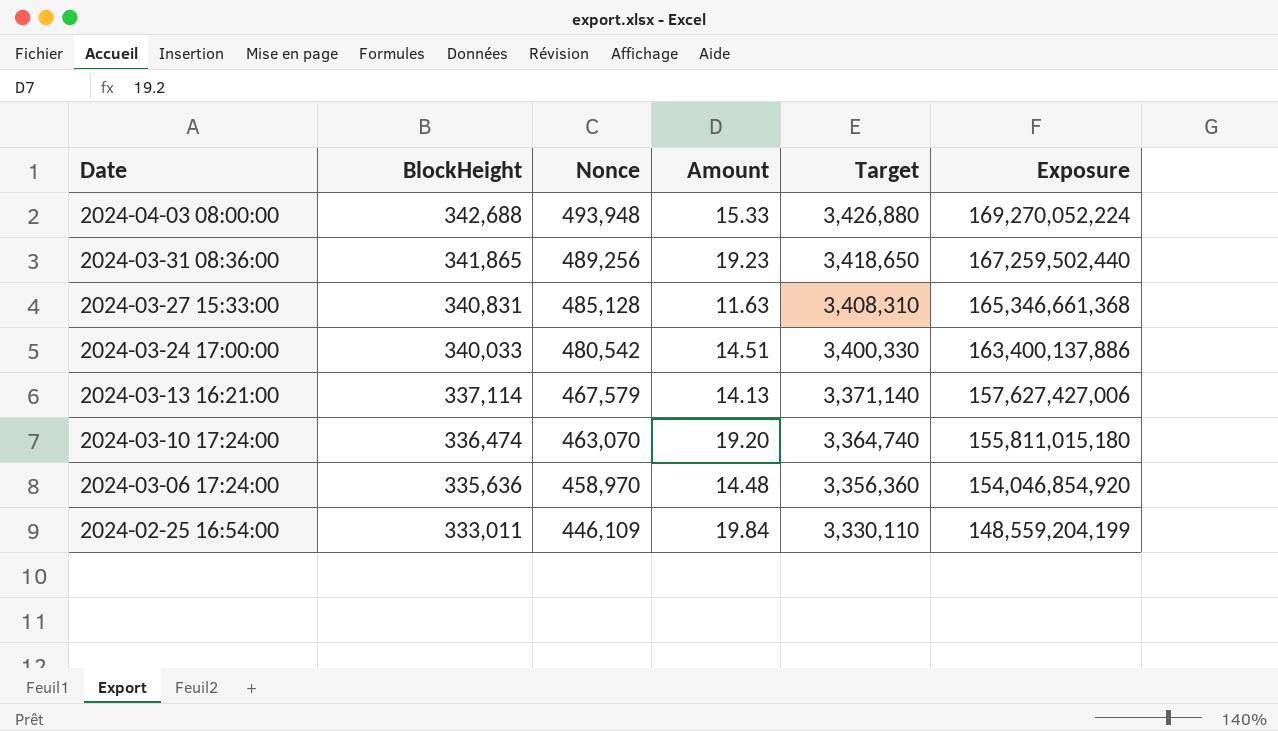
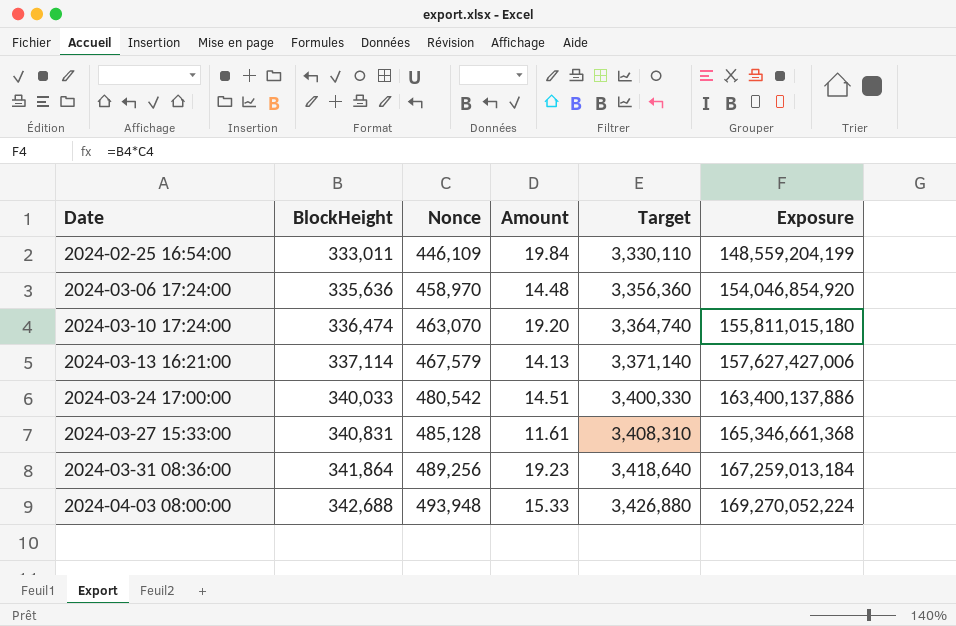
row order: Date descending -> Date ascending
2024-03-27 15:33:00 | Amount: 11.63 -> 11.61
2024-03-31 08:36:00 | BlockHeight: 341,865 -> 341,864
2024-03-31 08:36:00 | Target: 3,418,650 -> 3,418,640
2024-03-31 08:36:00 | Exposure: 167,259,502,440 -> 167,259,013,184

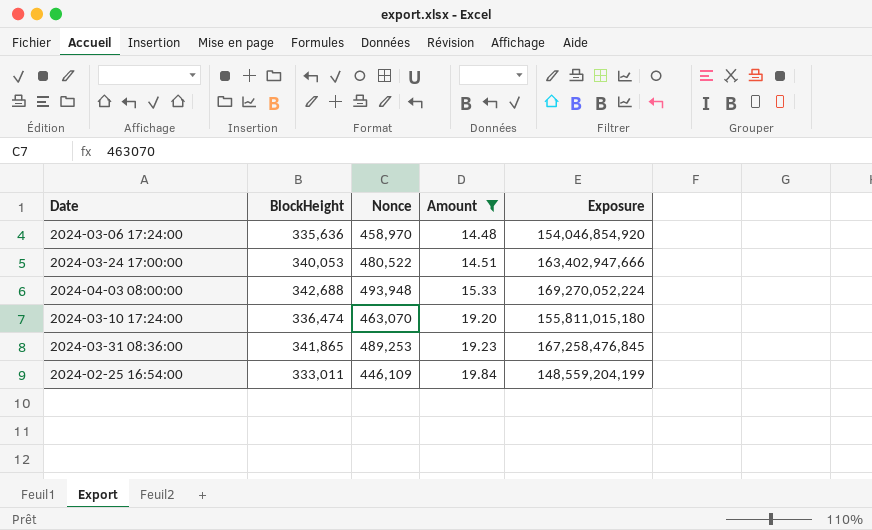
filter: none -> Amount >= 14.48
row order: Date ascending -> Amount ascending
column Target | formula: [BlockHeight] * 10 -> none
2024-03-24 17:00:00 | BlockHeight: 340,033 -> 340,053
2024-03-24 17:00:00 | Nonce: 480,542 -> 480,522
2024-03-24 17:00:00 | Exposure: 163,400,137,886 -> 163,402,947,666
2024-03-31 08:36:00 | BlockHeight: 341,864 -> 341,865
2024-03-31 08:36:00 | Nonce: 489,256 -> 489,253
2024-03-31 08:36:00 | Exposure: 167,259,013,184 -> 167,258,476,845

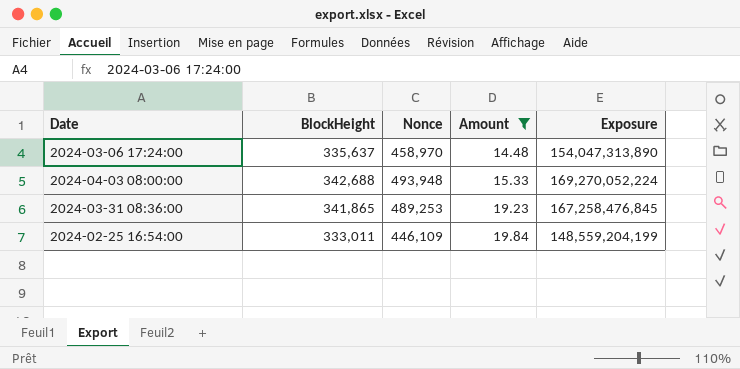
row 2024-03-24 17:00:00: 340,053 | 480,522 | 14.51 | 163,402,947,666 -> none
row 2024-03-10 17:24:00: 336,474 | 463,070 | 19.20 | 155,811,015,180 -> none
2024-03-06 17:24:00 | BlockHeight: 335,636 -> 335,637
2024-03-06 17:24:00 | Exposure: 154,046,854,920 -> 154,047,313,890

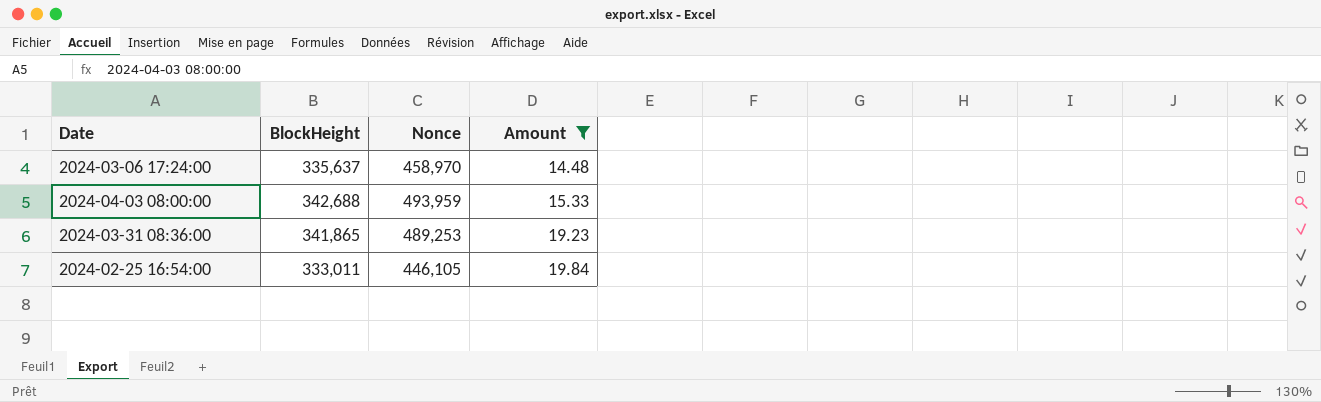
column Exposure | formula: [BlockHeight] * [Nonce] -> none
2024-04-03 08:00:00 | Nonce: 493,948 -> 493,959
2024-02-25 16:54:00 | Nonce: 446,109 -> 446,105

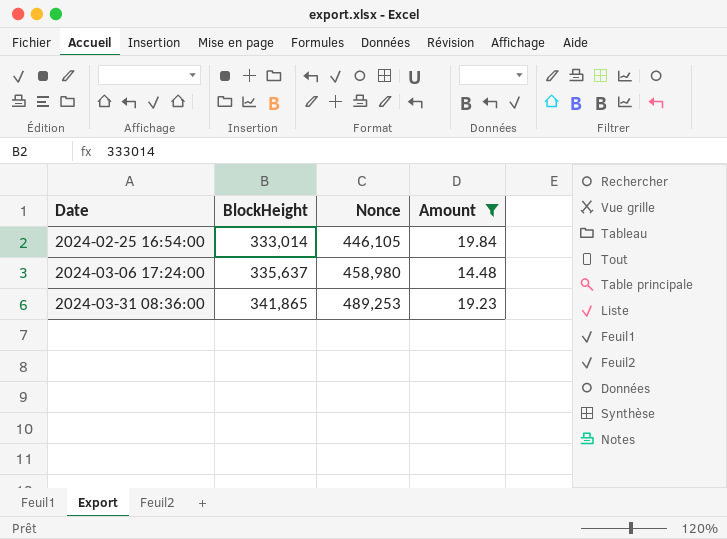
row order: Amount ascending -> Date ascending
row 2024-04-03 08:00:00: 342,688 | 493,959 | 15.33 -> none
2024-02-25 16:54:00 | BlockHeight: 333,011 -> 333,014
2024-03-06 17:24:00 | Nonce: 458,970 -> 458,980

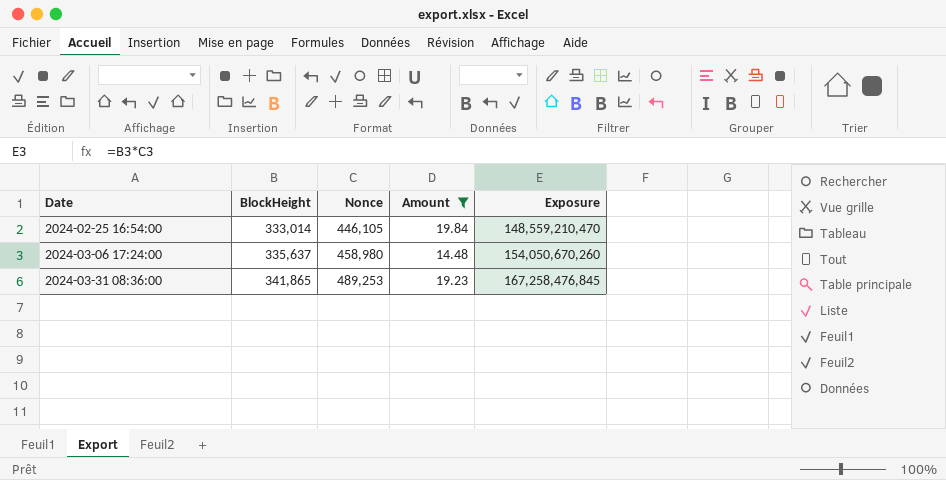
column Exposure | formula: none -> [BlockHeight] * [Nonce]

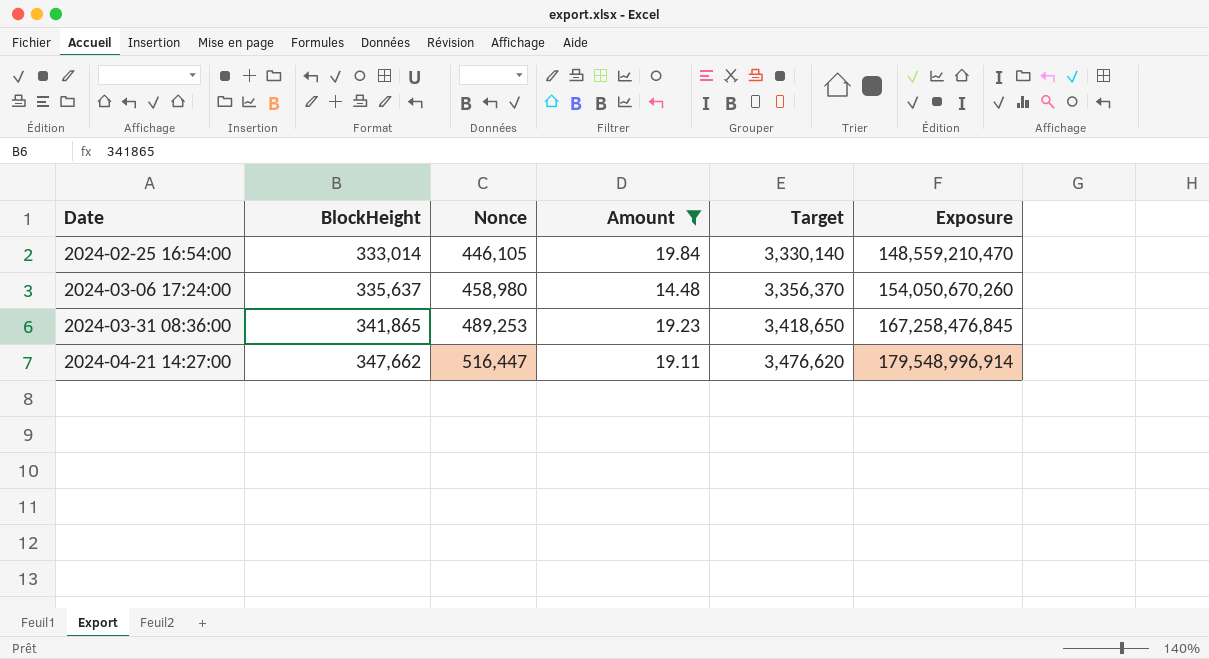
column Target | formula: none -> [BlockHeight] * 10
row 2024-04-21 14:27:00: none -> 347,662 | 516,447 | 19.11 | 3,476,620 | 179,548,996,914

